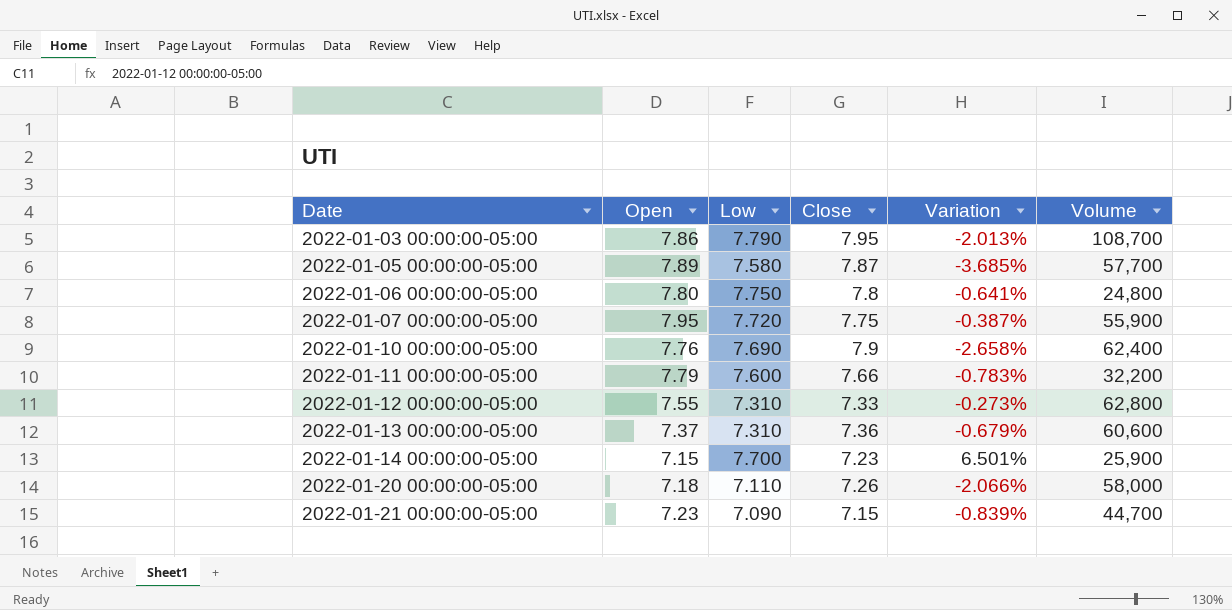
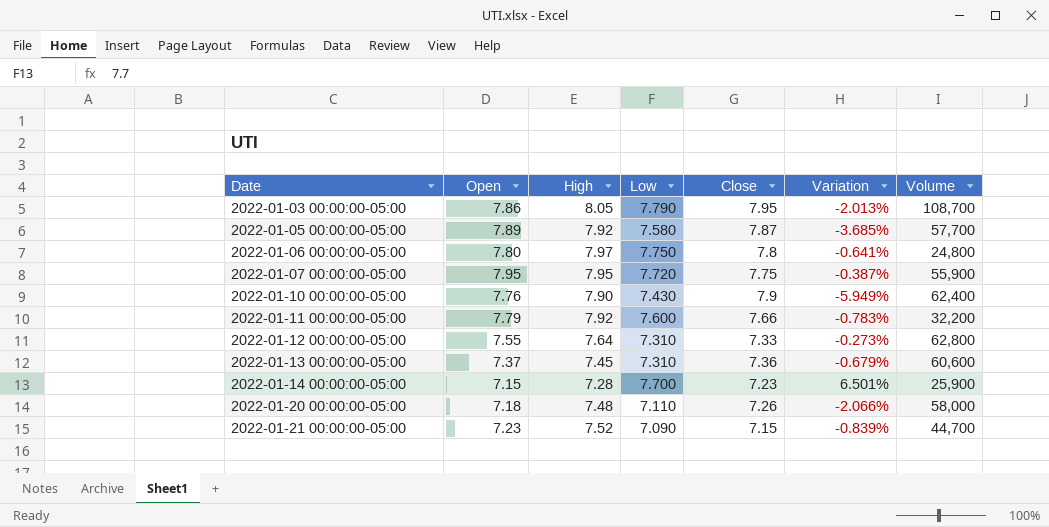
column High | position: none -> 3
2022-01-10 00:00:00-05:00 | Low: 7.690 -> 7.430
2022-01-10 00:00:00-05:00 | Variation: -2.658% -> -5.949%

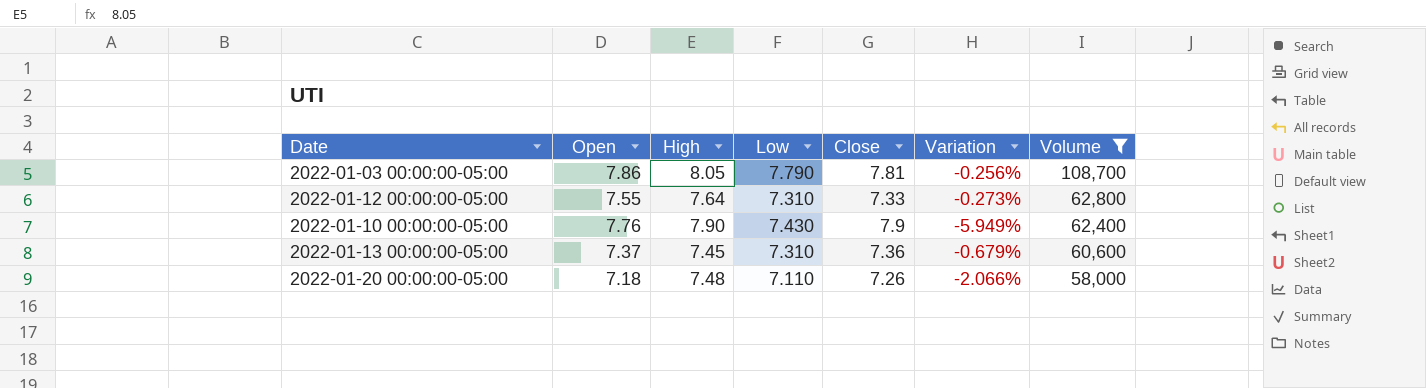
filter: none -> Volume >= 58,000
row order: Date ascending -> Volume descending
2022-01-03 00:00:00-05:00 | Close: 7.95 -> 7.81
2022-01-03 00:00:00-05:00 | Variation: -2.013% -> -0.256%

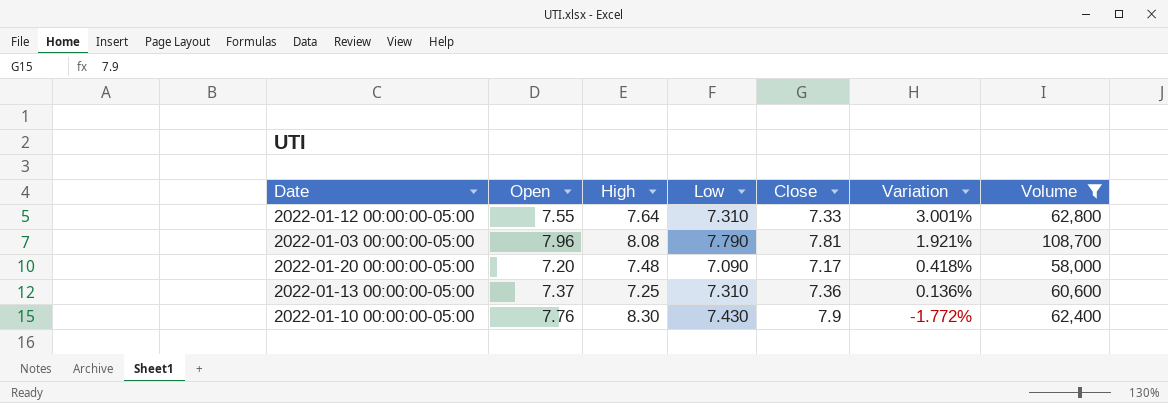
row order: Volume descending -> Variation descending
column Variation | formula: ([Low] - [Close]) / [Close] -> ([Open] - [Close]) / [Close]
2022-01-03 00:00:00-05:00 | Open: 7.86 -> 7.96
2022-01-03 00:00:00-05:00 | High: 8.05 -> 8.08
2022-01-20 00:00:00-05:00 | Open: 7.18 -> 7.20
2022-01-20 00:00:00-05:00 | Low: 7.110 -> 7.090
2022-01-20 00:00:00-05:00 | Close: 7.26 -> 7.17
2022-01-13 00:00:00-05:00 | High: 7.45 -> 7.25
2022-01-10 00:00:00-05:00 | High: 7.90 -> 8.30

